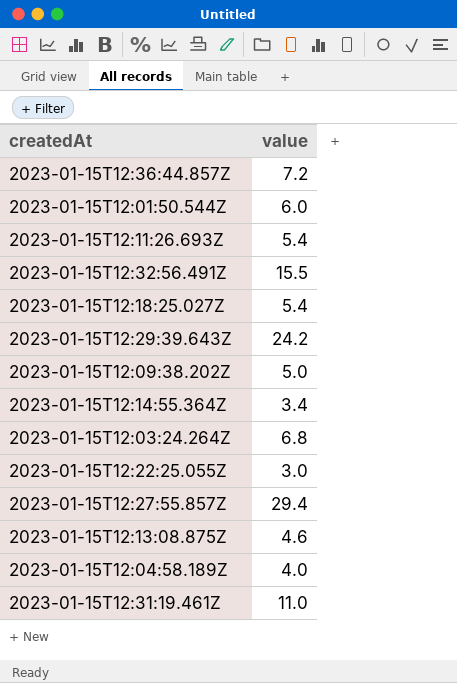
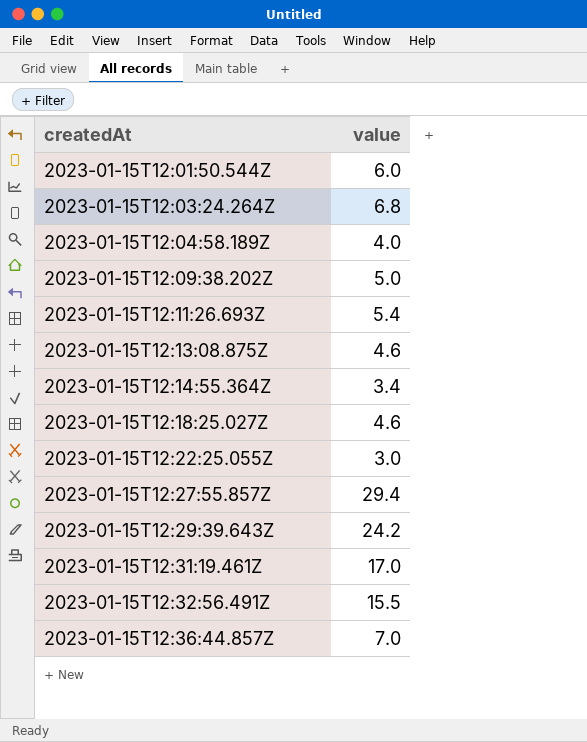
row order: none -> createdAt ascending
2023-01-15T12:18:25.027Z | value: 5.4 -> 4.6
2023-01-15T12:31:19.461Z | value: 11.0 -> 17.0
2023-01-15T12:36:44.857Z | value: 7.2 -> 7.0

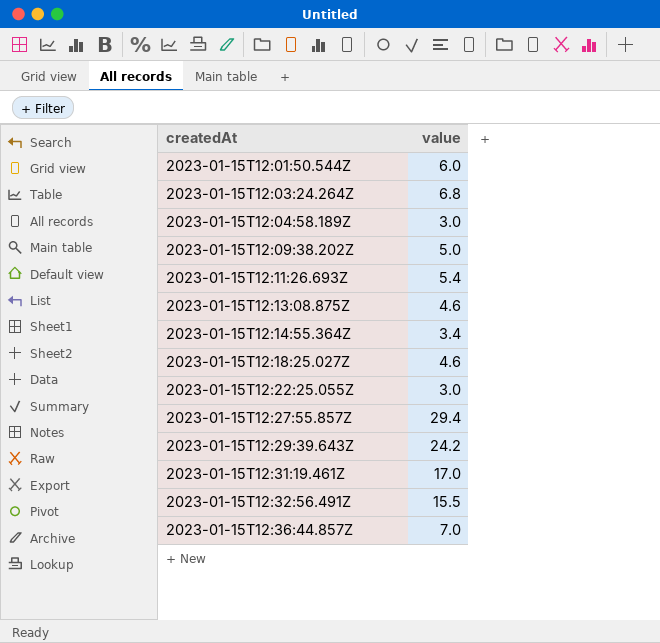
2023-01-15T12:04:58.189Z | value: 4.0 -> 3.0

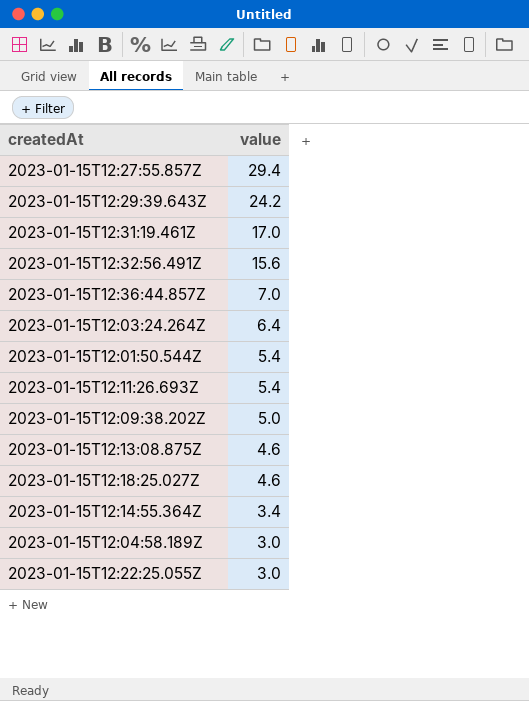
row order: createdAt ascending -> value descending
2023-01-15T12:32:56.491Z | value: 15.5 -> 15.6
2023-01-15T12:03:24.264Z | value: 6.8 -> 6.4
2023-01-15T12:01:50.544Z | value: 6.0 -> 5.4

